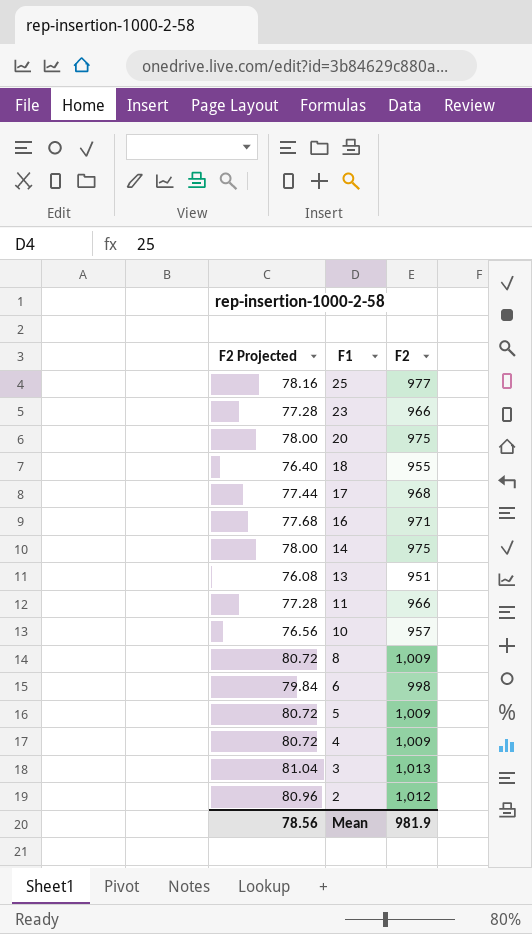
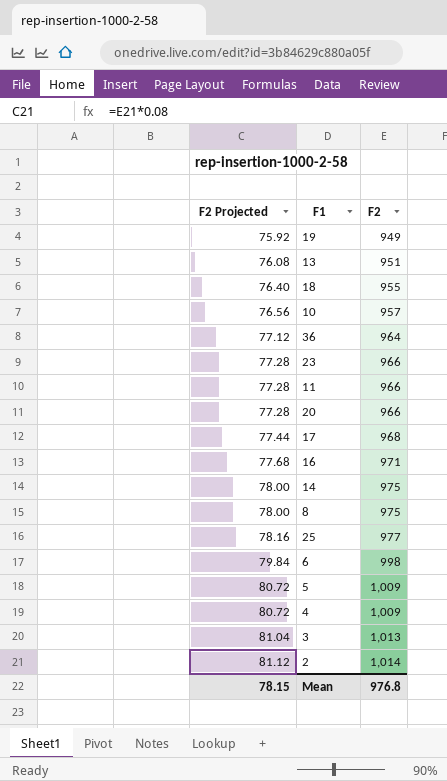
row order: F1 descending -> F2 Projected ascending
row 19: none -> 75.92 | 949
row 36: none -> 77.12 | 964
20 | F2 Projected: 78.00 -> 77.28
20 | F2: 975 -> 966
8 | F2 Projected: 80.72 -> 78.00
8 | F2: 1,009 -> 975
2 | F2 Projected: 80.96 -> 81.12
2 | F2: 1,012 -> 1,014
Mean | F2 Projected: 78.56 -> 78.15
Mean | F2: 981.9 -> 976.8

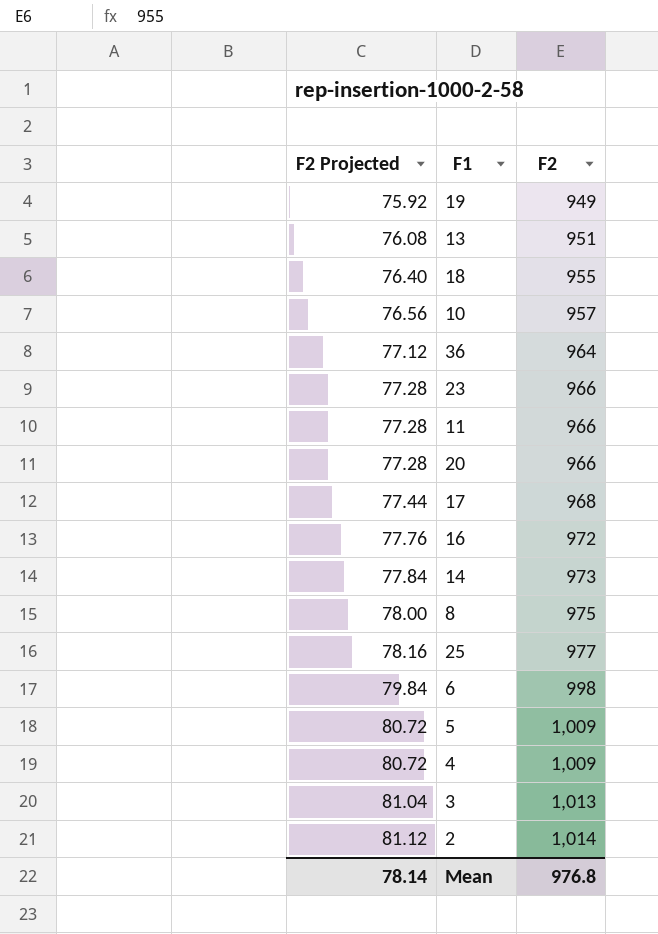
16 | F2 Projected: 77.68 -> 77.76
16 | F2: 971 -> 972
14 | F2 Projected: 78.00 -> 77.84
14 | F2: 975 -> 973
Mean | F2 Projected: 78.15 -> 78.14

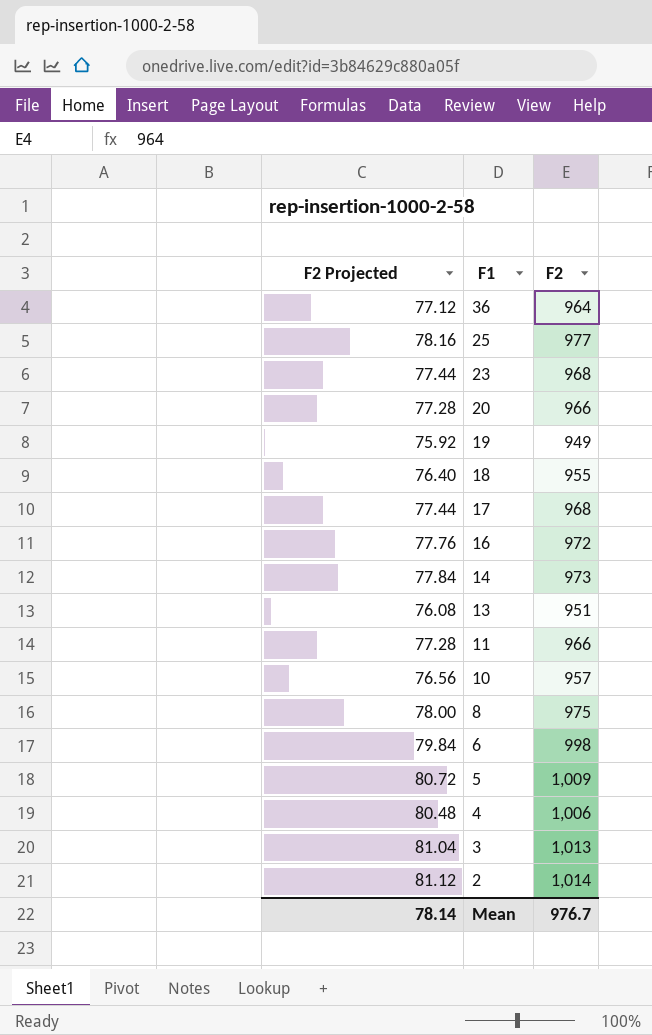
row order: F2 Projected ascending -> F1 descending
23 | F2 Projected: 77.28 -> 77.44
23 | F2: 966 -> 968
4 | F2 Projected: 80.72 -> 80.48
4 | F2: 1,009 -> 1,006
Mean | F2: 976.8 -> 976.7

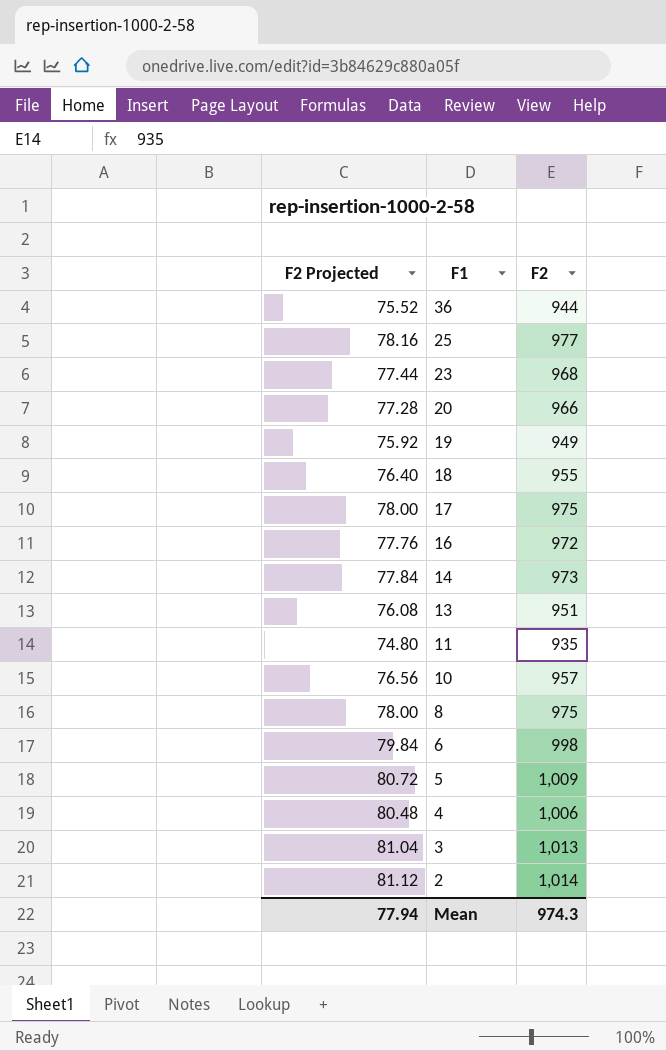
36 | F2 Projected: 77.12 -> 75.52
36 | F2: 964 -> 944
17 | F2 Projected: 77.44 -> 78.00
17 | F2: 968 -> 975
11 | F2 Projected: 77.28 -> 74.80
11 | F2: 966 -> 935
Mean | F2 Projected: 78.14 -> 77.94
Mean | F2: 976.7 -> 974.3

